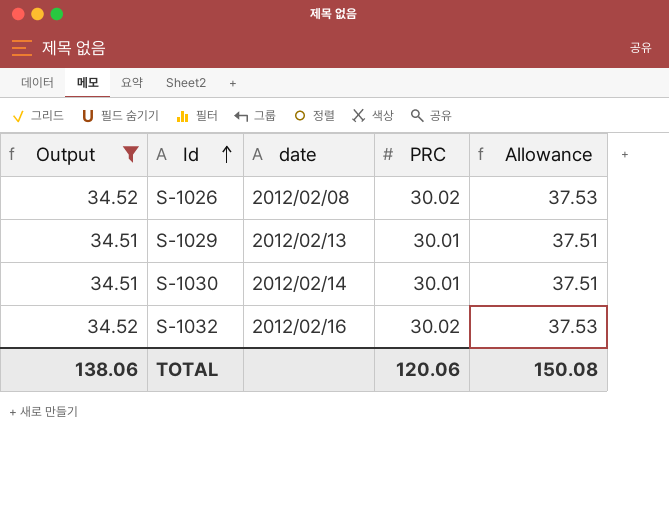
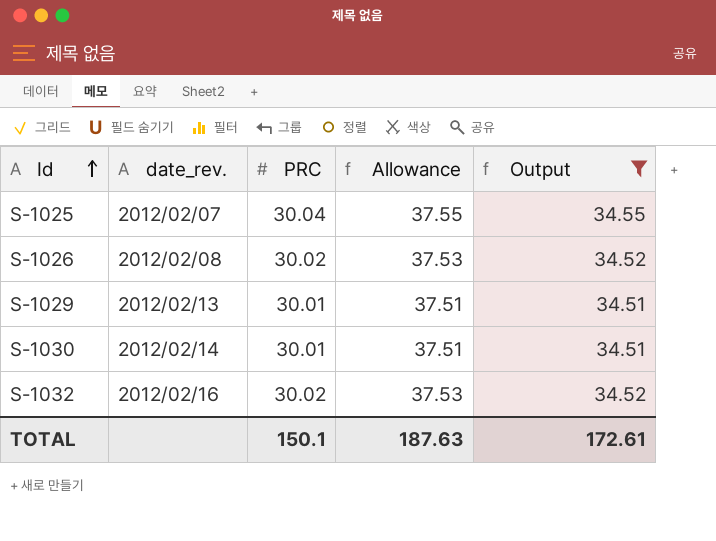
column name: date -> date_rev.
column Output | position: 1 -> 5
row S-1025: none -> 2012/02/07 | 30.04 | 37.55 | 34.55
TOTAL | PRC: 120.06 -> 150.1
TOTAL | Allowance: 150.08 -> 187.63
TOTAL | Output: 138.06 -> 172.61

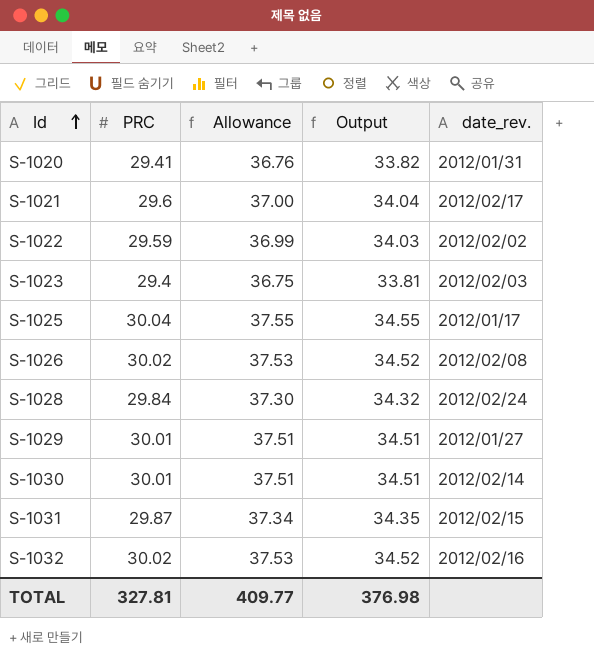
filter: Output >= 34.51 -> none
column date_rev. | position: 2 -> 5
S-1025 | date_rev.: 2012/02/07 -> 2012/01/17
S-1029 | date_rev.: 2012/02/13 -> 2012/01/27
TOTAL | PRC: 150.1 -> 327.81
TOTAL | Allowance: 187.63 -> 409.77
TOTAL | Output: 172.61 -> 376.98

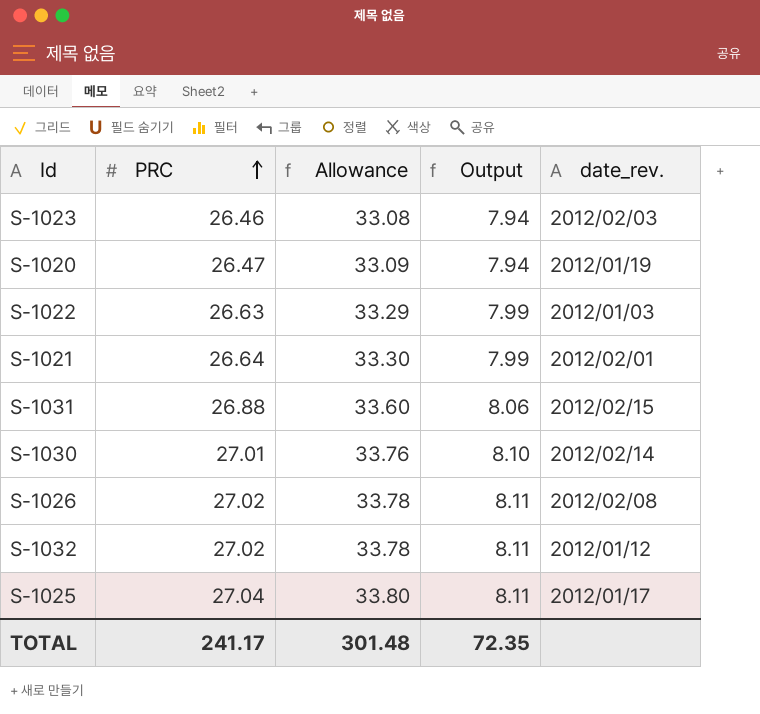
row order: Id ascending -> PRC ascending
column Output | formula: [PRC] * 1.15 -> [PRC] * 0.3
row S-1028: 29.84 | 37.30 | 34.32 | 2012/02/24 -> none
row S-1029: 30.01 | 37.51 | 34.51 | 2012/01/27 -> none
S-1023 | PRC: 29.4 -> 26.46
S-1023 | Allowance: 36.75 -> 33.08
S-1020 | PRC: 29.41 -> 26.47
S-1020 | Allowance: 36.76 -> 33.09
S-1020 | date_rev.: 2012/01/31 -> 2012/01/19
S-1022 | PRC: 29.59 -> 26.63
S-1022 | Allowance: 36.99 -> 33.29
S-1022 | date_rev.: 2012/02/02 -> 2012/01/03
S-1021 | PRC: 29.6 -> 26.64
S-1021 | Allowance: 37.00 -> 33.30
S-1021 | date_rev.: 2012/02/17 -> 2012/02/01
S-1031 | PRC: 29.87 -> 26.88
S-1031 | Allowance: 37.34 -> 33.60
S-1030 | PRC: 30.01 -> 27.01
S-1030 | Allowance: 37.51 -> 33.76
S-1026 | PRC: 30.02 -> 27.02
S-1026 | Allowance: 37.53 -> 33.78
S-1032 | PRC: 30.02 -> 27.02
S-1032 | Allowance: 37.53 -> 33.78
S-1032 | date_rev.: 2012/02/16 -> 2012/01/12
S-1025 | PRC: 30.04 -> 27.04
S-1025 | Allowance: 37.55 -> 33.80
TOTAL | PRC: 327.81 -> 241.17
TOTAL | Allowance: 409.77 -> 301.48
TOTAL | Output: 376.98 -> 72.35

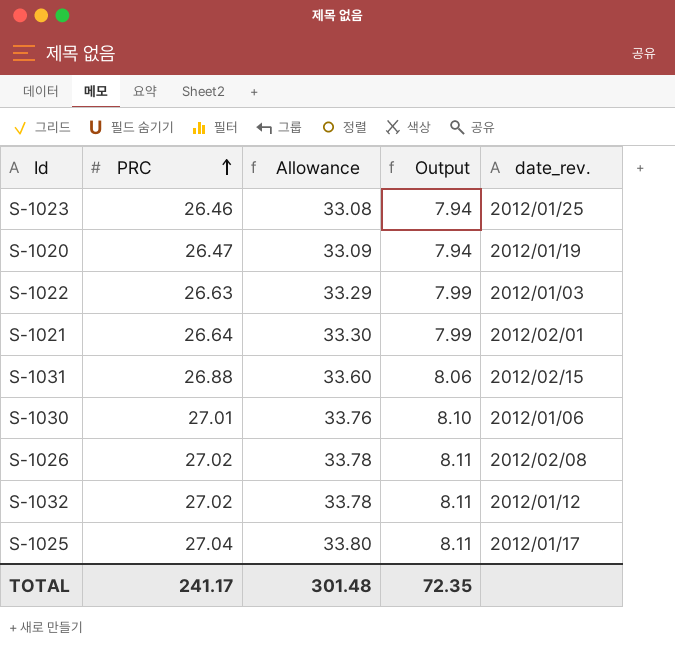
S-1023 | date_rev.: 2012/02/03 -> 2012/01/25
S-1030 | date_rev.: 2012/02/14 -> 2012/01/06

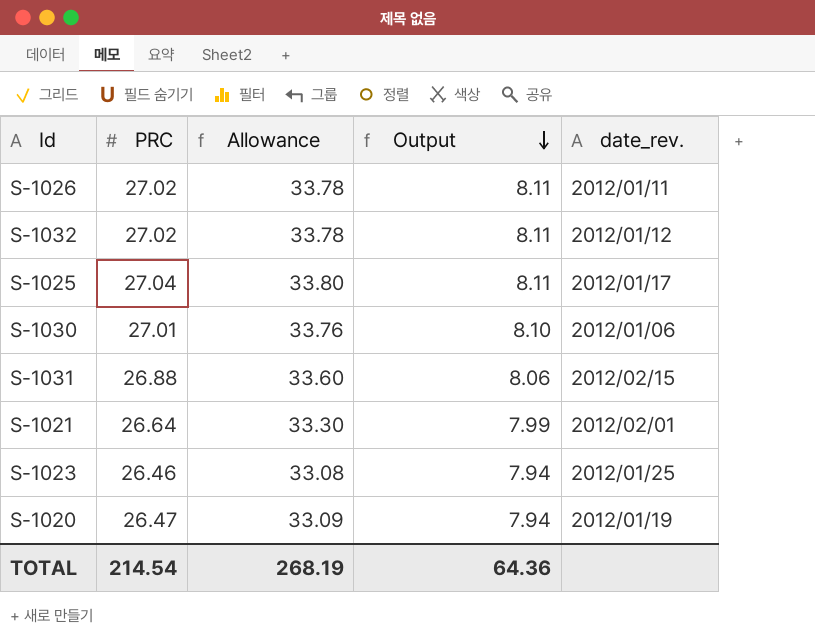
row order: PRC ascending -> Output descending
row S-1022: 26.63 | 33.29 | 7.99 | 2012/01/03 -> none
S-1026 | date_rev.: 2012/02/08 -> 2012/01/11
TOTAL | PRC: 241.17 -> 214.54
TOTAL | Allowance: 301.48 -> 268.19
TOTAL | Output: 72.35 -> 64.36

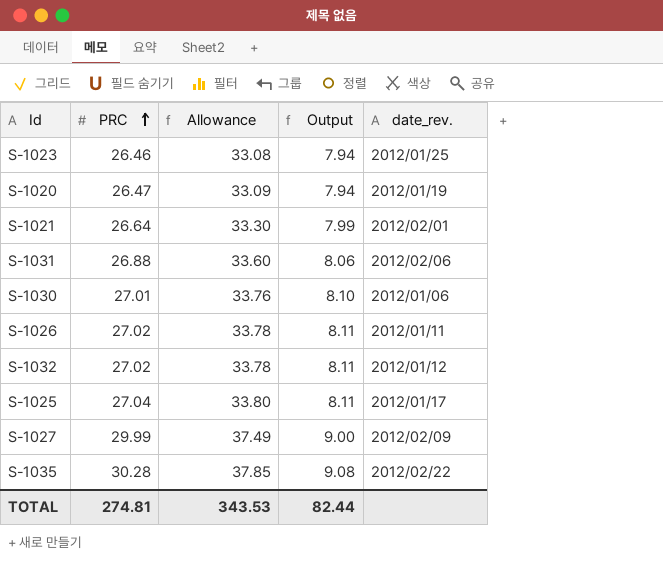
row order: Output descending -> PRC ascending
S-1031 | date_rev.: 2012/02/15 -> 2012/02/06
row S-1027: none -> 29.99 | 37.49 | 9.00 | 2012/02/09
row S-1035: none -> 30.28 | 37.85 | 9.08 | 2012/02/22
TOTAL | PRC: 214.54 -> 274.81
TOTAL | Allowance: 268.19 -> 343.53
TOTAL | Output: 64.36 -> 82.44

